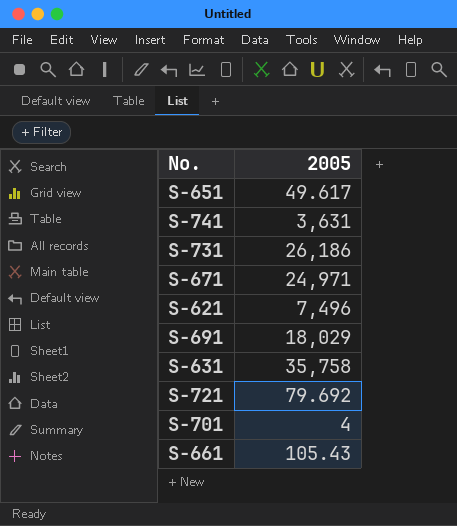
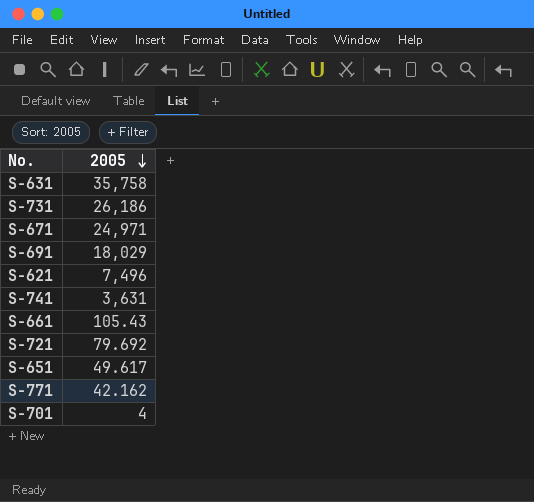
row order: none -> 2005 descending
row S-771: none -> 42.162

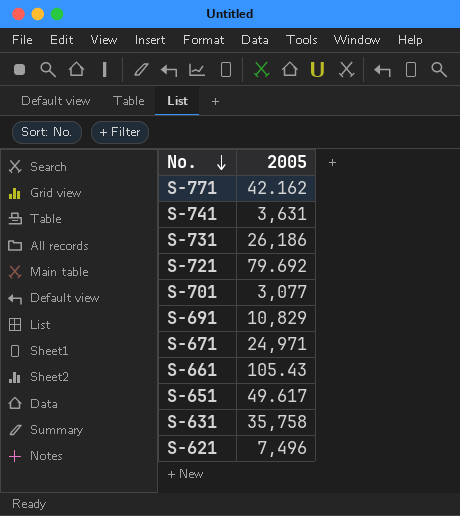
row order: 2005 descending -> No. descending
S-701 | 2005: 4 -> 3,077
S-691 | 2005: 18,029 -> 10,829

